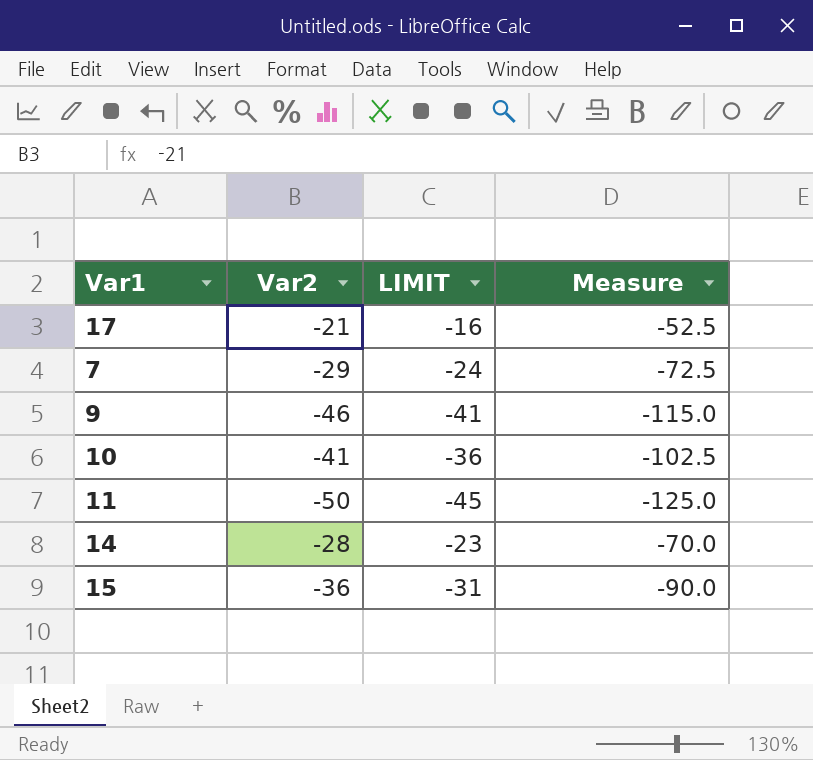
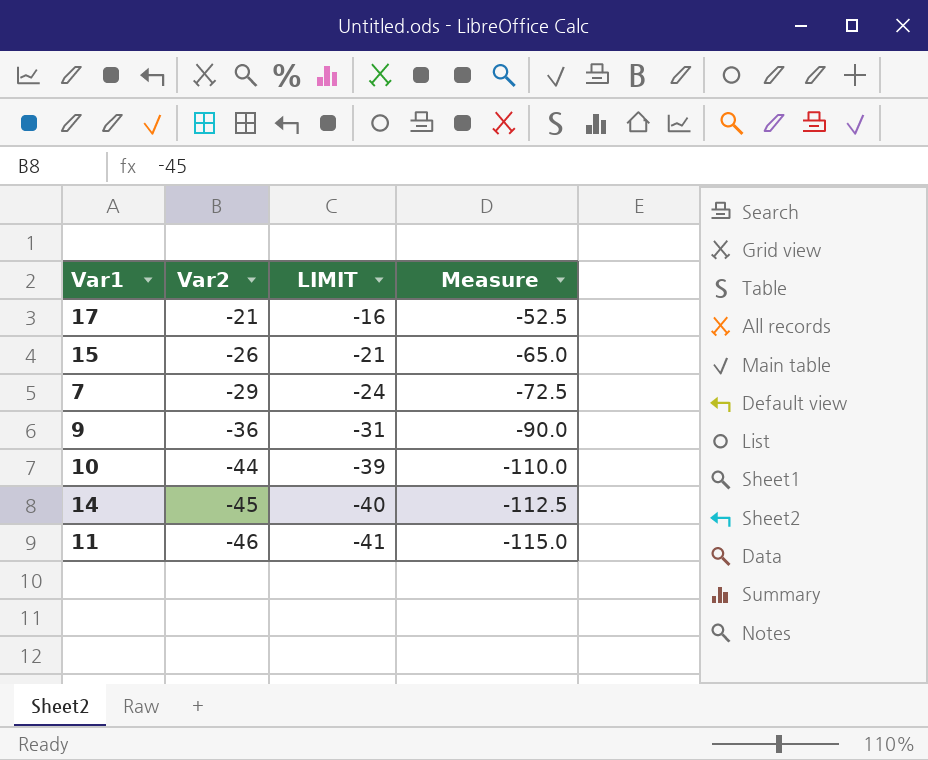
row order: none -> Var2 descending
15 | Var2: -36 -> -26
15 | LIMIT: -31 -> -21
15 | Measure: -90.0 -> -65.0
9 | Var2: -46 -> -36
9 | LIMIT: -41 -> -31
9 | Measure: -115.0 -> -90.0
10 | Var2: -41 -> -44
10 | LIMIT: -36 -> -39
10 | Measure: -102.5 -> -110.0
14 | Var2: -28 -> -45
14 | LIMIT: -23 -> -40
14 | Measure: -70.0 -> -112.5
11 | Var2: -50 -> -46
11 | LIMIT: -45 -> -41
11 | Measure: -125.0 -> -115.0

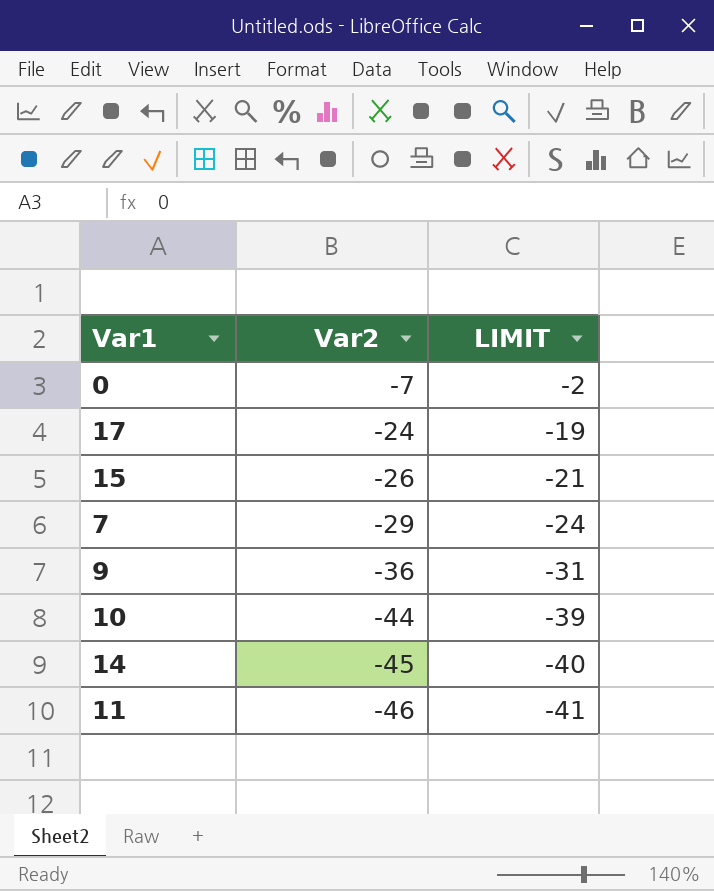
column Measure | formula: [Var2] * 2.5 -> none
row 0: none -> -7 | -2
17 | Var2: -21 -> -24
17 | LIMIT: -16 -> -19

